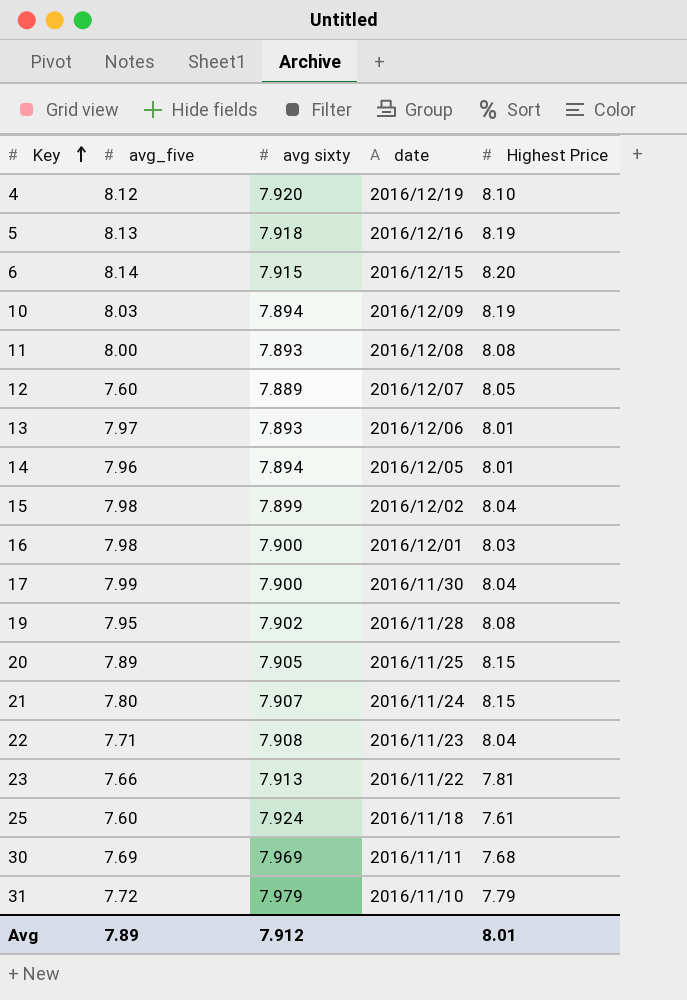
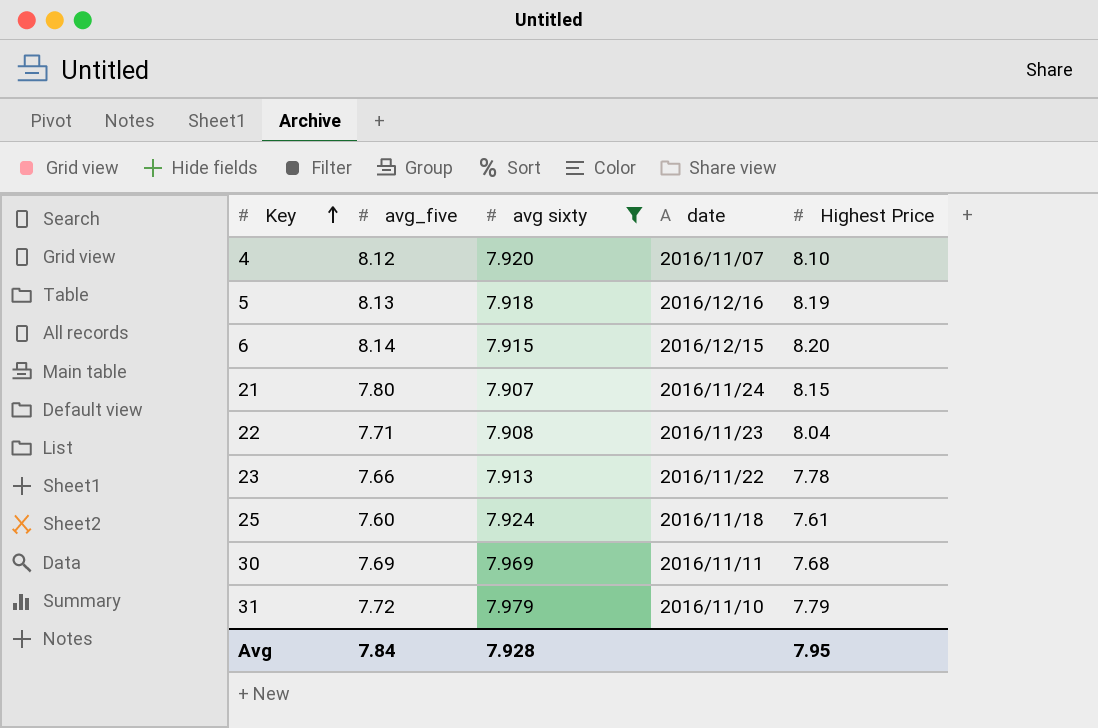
filter: none -> avg sixty >= 7.907
4 | date: 2016/12/19 -> 2016/11/07
23 | Highest Price: 7.81 -> 7.78
Avg | avg_five: 7.89 -> 7.84
Avg | avg sixty: 7.912 -> 7.928
Avg | Highest Price: 8.01 -> 7.95

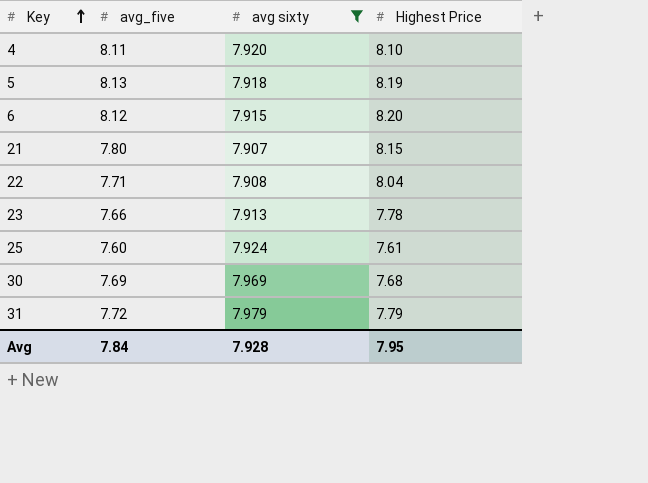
column date | position: 4 -> none
4 | avg_five: 8.12 -> 8.11
6 | avg_five: 8.14 -> 8.12

